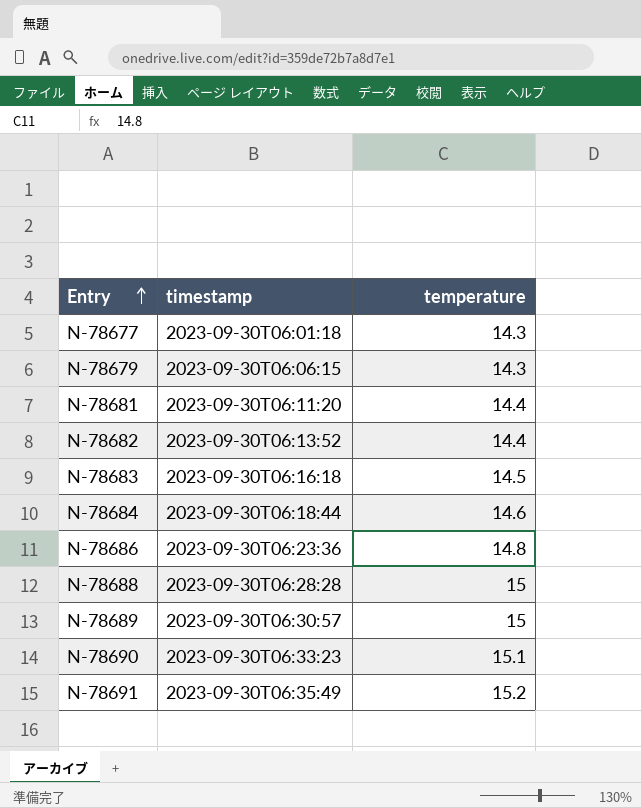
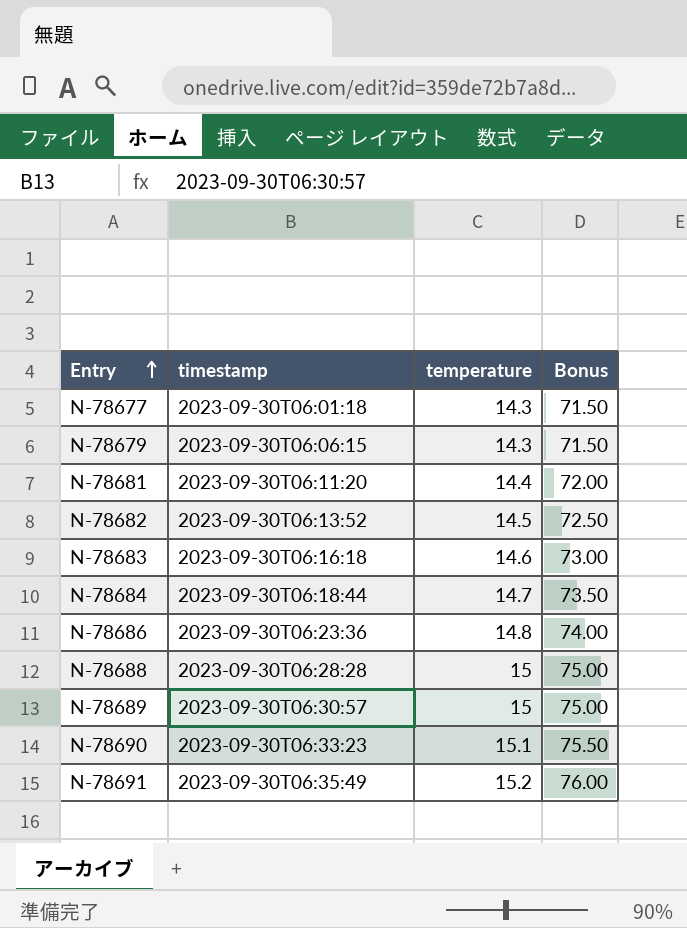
column Bonus | formula: none -> [temperature] * 5
N-78682 | temperature: 14.4 -> 14.5
N-78683 | temperature: 14.5 -> 14.6
N-78684 | temperature: 14.6 -> 14.7

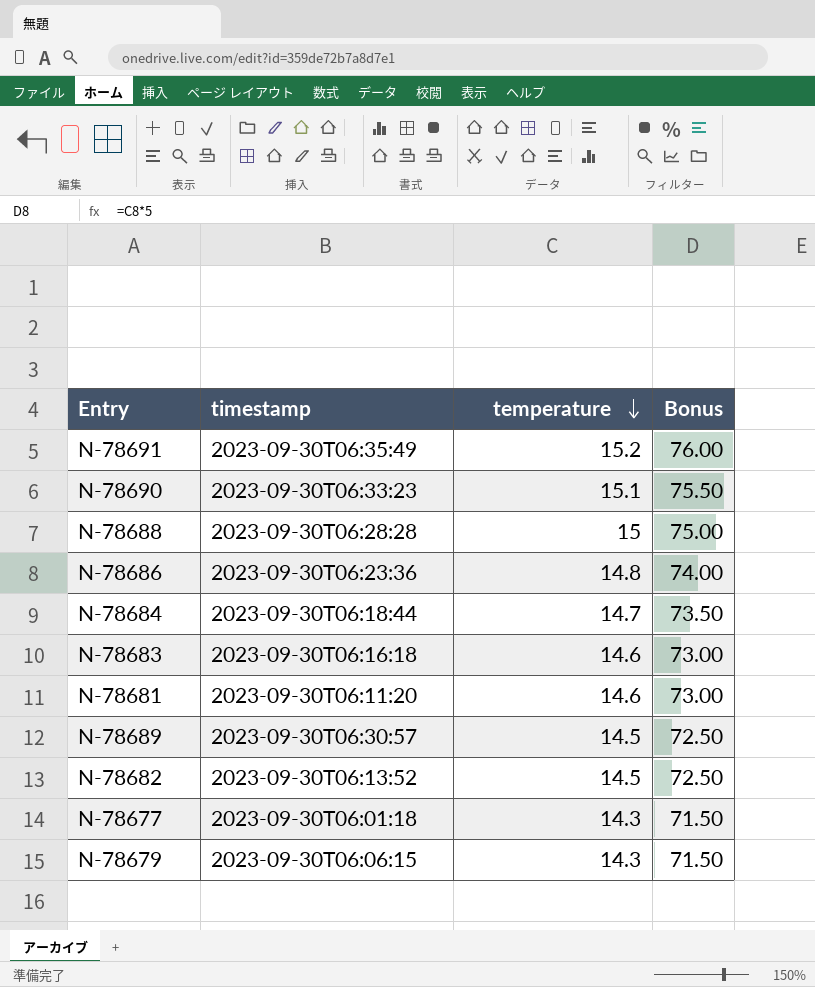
row order: Entry ascending -> temperature descending
N-78681 | temperature: 14.4 -> 14.6
N-78681 | Bonus: 72.00 -> 73.00
N-78689 | temperature: 15 -> 14.5
N-78689 | Bonus: 75.00 -> 72.50

